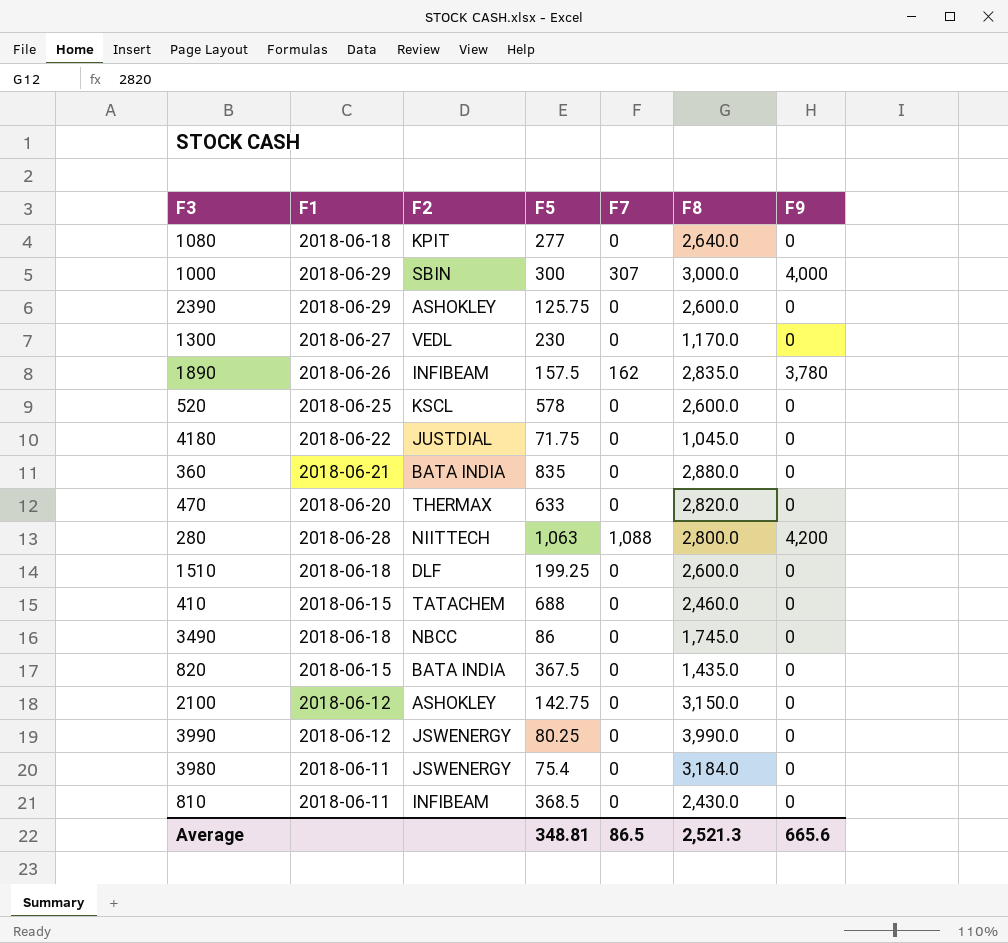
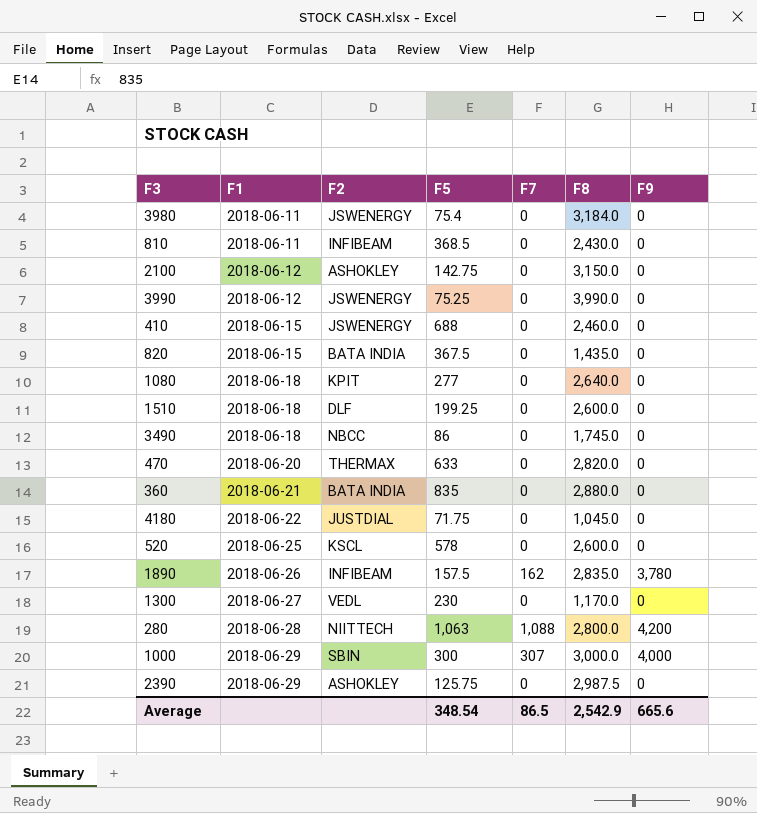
row order: none -> F1 ascending
3990 | F5: 80.25 -> 75.25
410 | F2: TATACHEM -> JSWENERGY
2390 | F8: 2,600.0 -> 2,987.5
Average | F5: 348.81 -> 348.54
Average | F8: 2,521.3 -> 2,542.9

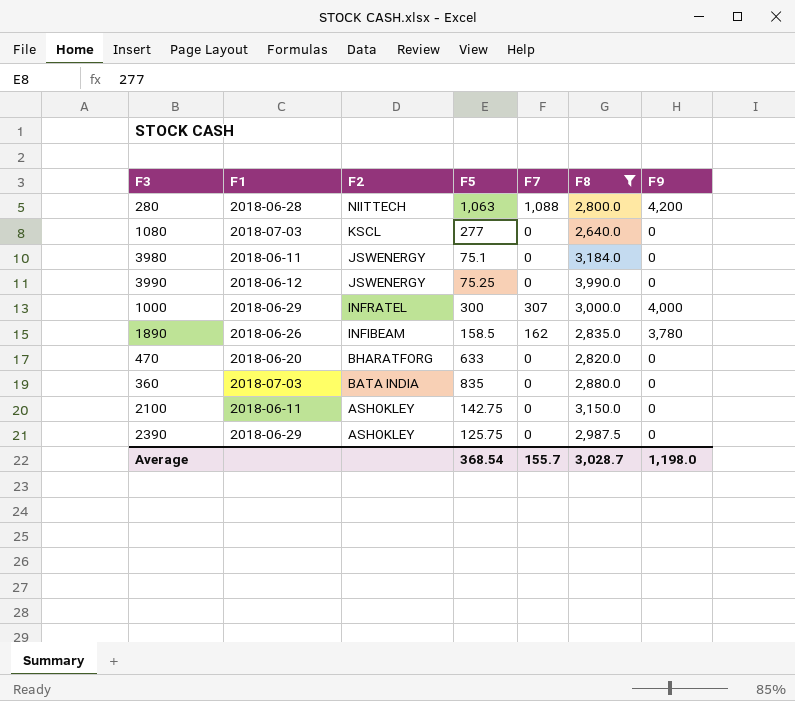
filter: none -> F8 >= 2,640.0
row order: F1 ascending -> F2 descending
1080 | F1: 2018-06-18 -> 2018-07-03
1080 | F2: KPIT -> KSCL
3980 | F5: 75.4 -> 75.1
1000 | F2: SBIN -> INFRATEL
1890 | F5: 157.5 -> 158.5
470 | F2: THERMAX -> BHARATFORG
360 | F1: 2018-06-21 -> 2018-07-03
2100 | F1: 2018-06-12 -> 2018-06-11
Average | F5: 348.54 -> 368.54
Average | F7: 86.5 -> 155.7
Average | F8: 2,542.9 -> 3,028.7
Average | F9: 665.6 -> 1,198.0

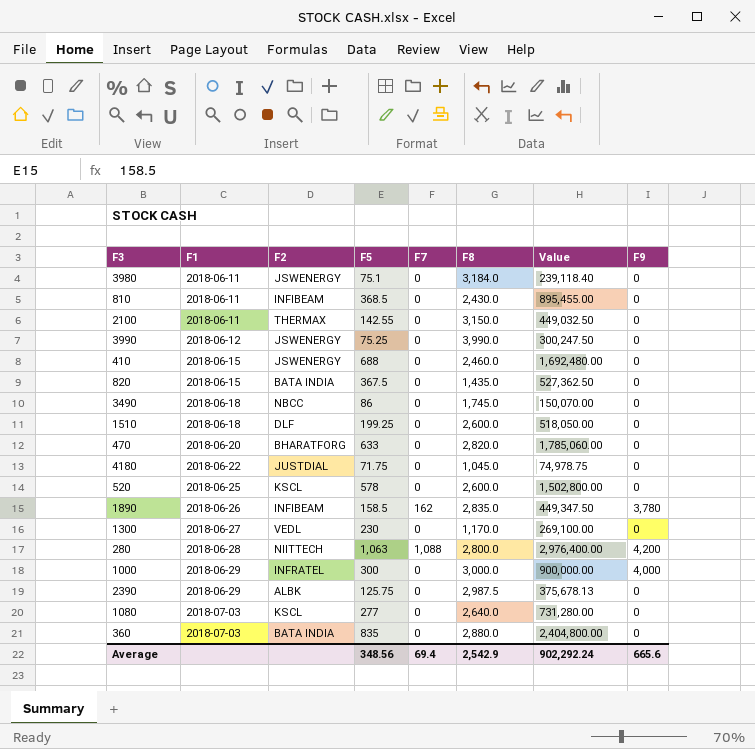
filter: F8 >= 2,640.0 -> none
row order: F2 descending -> F1 ascending
column Value | formula: none -> [F5] * [F8]
2100 | F2: ASHOKLEY -> THERMAX
2100 | F5: 142.75 -> 142.55
1000 | F7: 307 -> 0
2390 | F2: ASHOKLEY -> ALBK
Average | F5: 368.54 -> 348.56
Average | F7: 155.7 -> 69.4
Average | F8: 3,028.7 -> 2,542.9
Average | F9: 1,198.0 -> 665.6

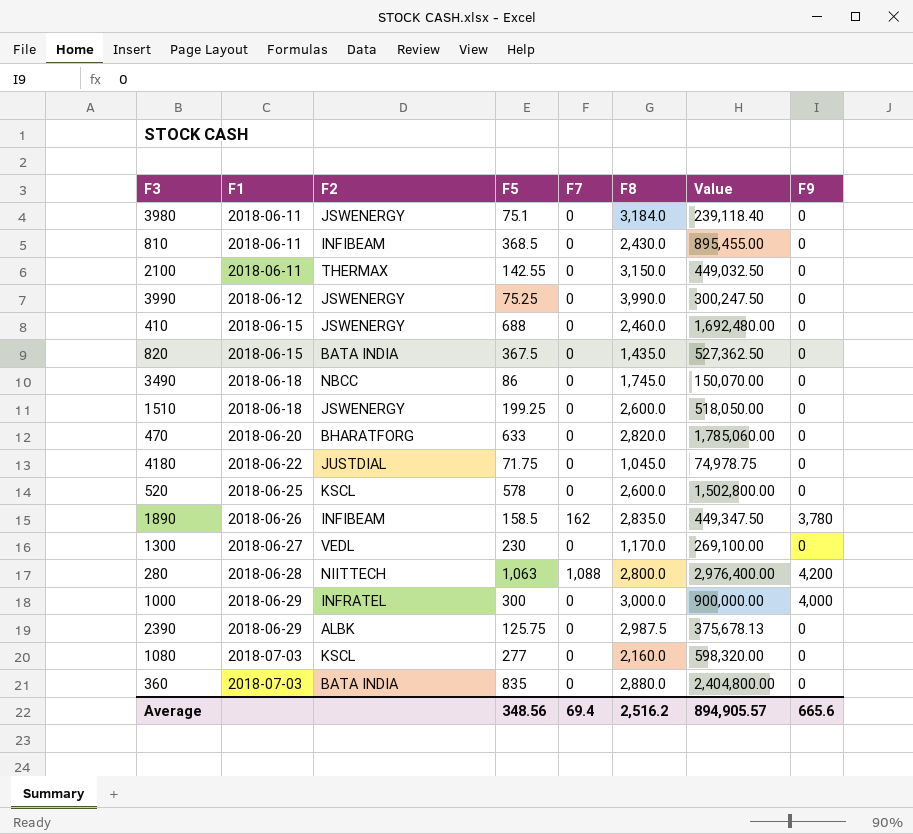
1510 | F2: DLF -> JSWENERGY
1080 | F8: 2,640.0 -> 2,160.0
1080 | Value: 731,280.00 -> 598,320.00
Average | F8: 2,542.9 -> 2,516.2
Average | Value: 902,292.24 -> 894,905.57

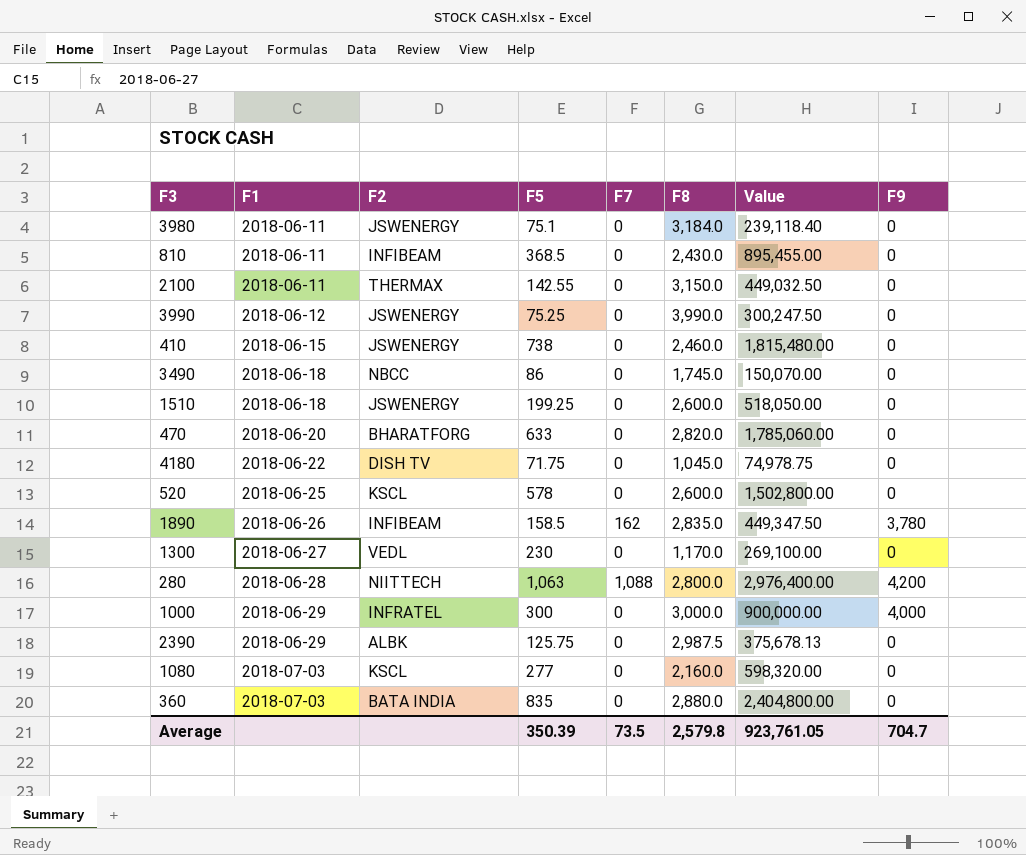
row 820: 2018-06-15 | BATA INDIA | 367.5 | 0 | 1,435.0 | 527,362.50 | 0 -> none
410 | F5: 688 -> 738
410 | Value: 1,692,480.00 -> 1,815,480.00
4180 | F2: JUSTDIAL -> DISH TV
Average | F5: 348.56 -> 350.39
Average | F7: 69.4 -> 73.5
Average | F8: 2,516.2 -> 2,579.8
Average | Value: 894,905.57 -> 923,761.05
Average | F9: 665.6 -> 704.7

